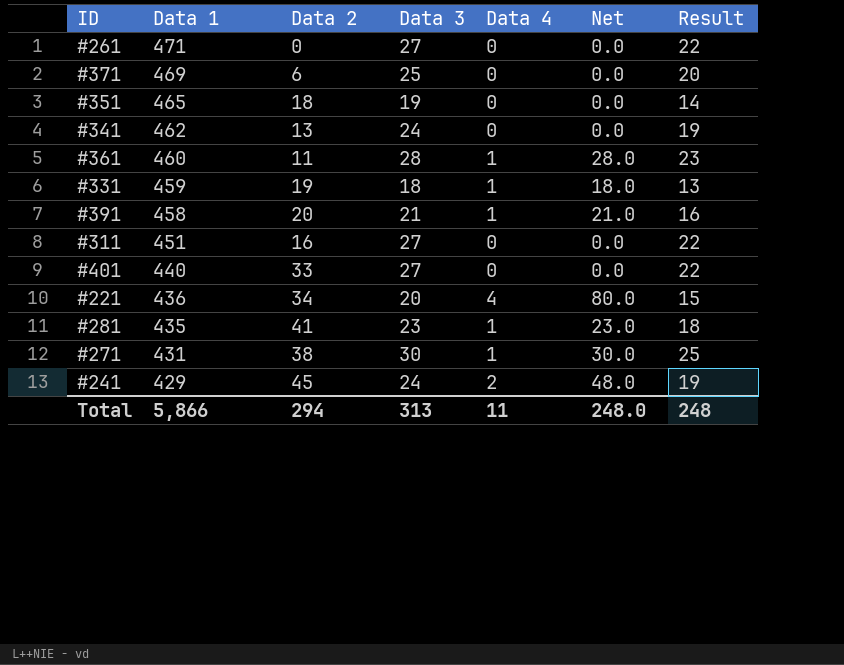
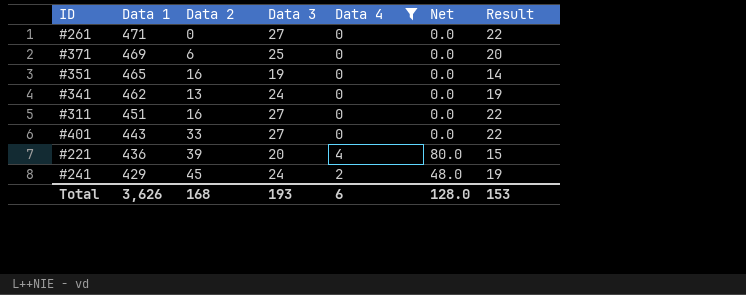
filter: none -> Data 4 != 1
#351 | Data 2: 18 -> 16
#401 | Data 1: 440 -> 443
#221 | Data 2: 34 -> 39
Total | Data 1: 5,866 -> 3,626
Total | Data 2: 294 -> 168
Total | Data 3: 313 -> 193
Total | Data 4: 11 -> 6
Total | Net: 248.0 -> 128.0
Total | Result: 248 -> 153

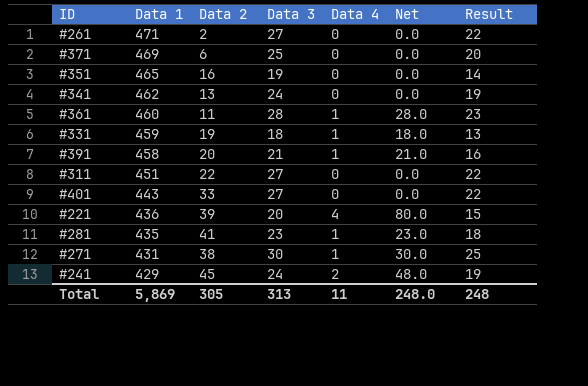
filter: Data 4 != 1 -> none
#261 | Data 2: 0 -> 2
#311 | Data 2: 16 -> 22
Total | Data 1: 3,626 -> 5,869
Total | Data 2: 168 -> 305
Total | Data 3: 193 -> 313
Total | Data 4: 6 -> 11
Total | Net: 128.0 -> 248.0
Total | Result: 153 -> 248

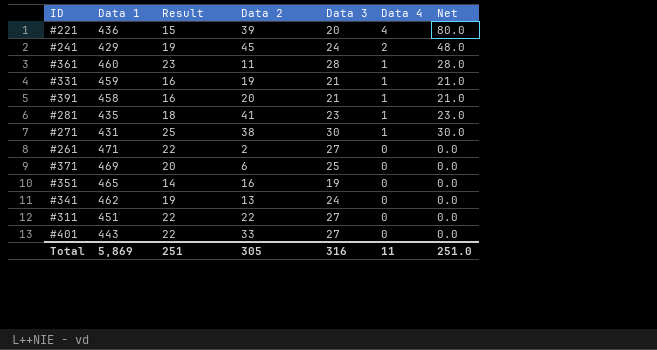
row order: Data 1 descending -> Data 4 descending
column Result | position: 7 -> 3
#331 | Result: 13 -> 16
#331 | Data 3: 18 -> 21
#331 | Net: 18.0 -> 21.0
Total | Result: 248 -> 251
Total | Data 3: 313 -> 316
Total | Net: 248.0 -> 251.0

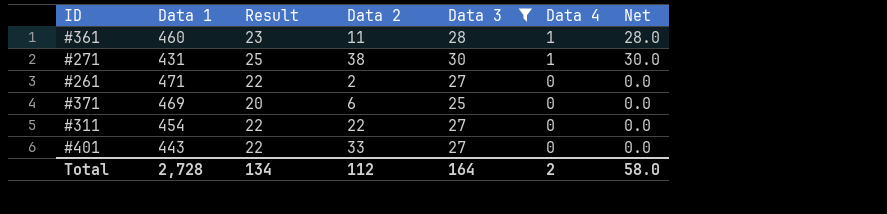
filter: none -> Data 3 >= 25
#311 | Data 1: 451 -> 454
Total | Data 1: 5,869 -> 2,728
Total | Result: 251 -> 134
Total | Data 2: 305 -> 112
Total | Data 3: 316 -> 164
Total | Data 4: 11 -> 2
Total | Net: 251.0 -> 58.0

